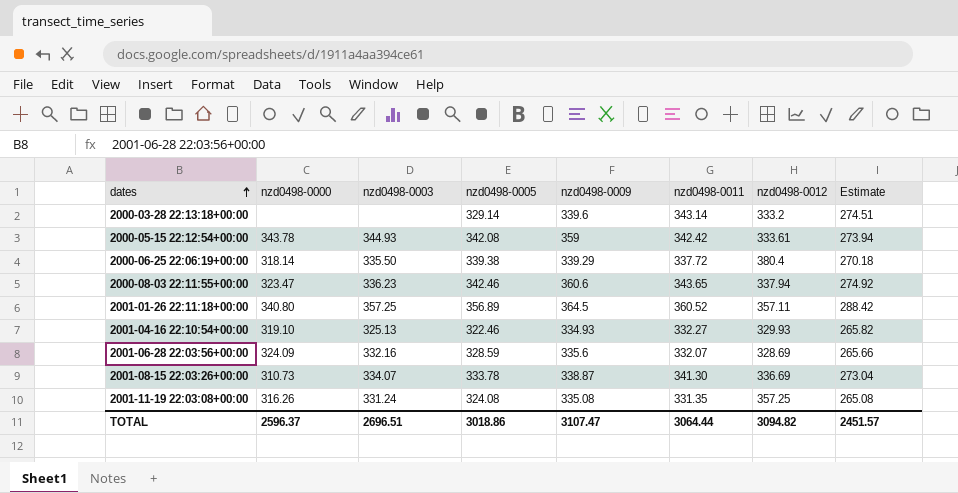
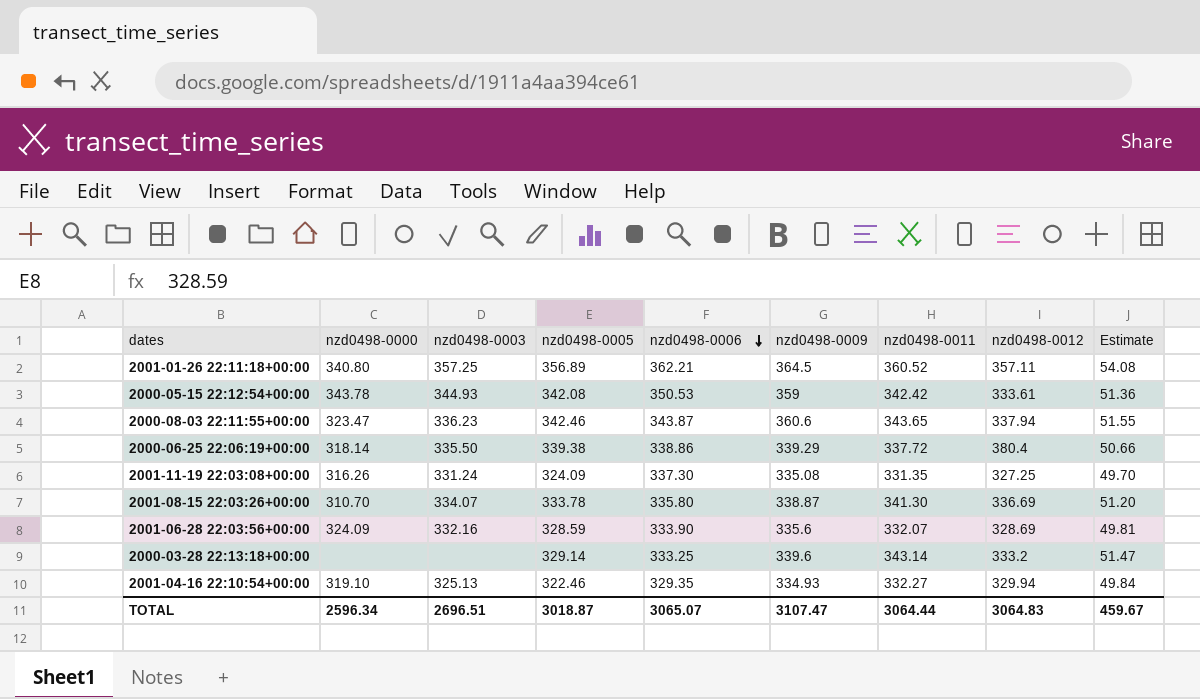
row order: dates ascending -> nzd0498-0006 descending
column nzd0498-0006 | position: none -> 5
column Estimate | formula: [nzd0498-0011] * 0.8 -> [nzd0498-0011] * 0.15
2001-11-19 22:03:08+00:00 | nzd0498-0005: 324.08 -> 324.09
2001-11-19 22:03:08+00:00 | nzd0498-0012: 357.25 -> 327.25
2001-08-15 22:03:26+00:00 | nzd0498-0000: 310.73 -> 310.70
2001-04-16 22:10:54+00:00 | nzd0498-0012: 329.93 -> 329.94
TOTAL | nzd0498-0000: 2596.37 -> 2596.34
TOTAL | nzd0498-0005: 3018.86 -> 3018.87
TOTAL | nzd0498-0012: 3094.82 -> 3064.83
TOTAL | Estimate: 2451.57 -> 459.67

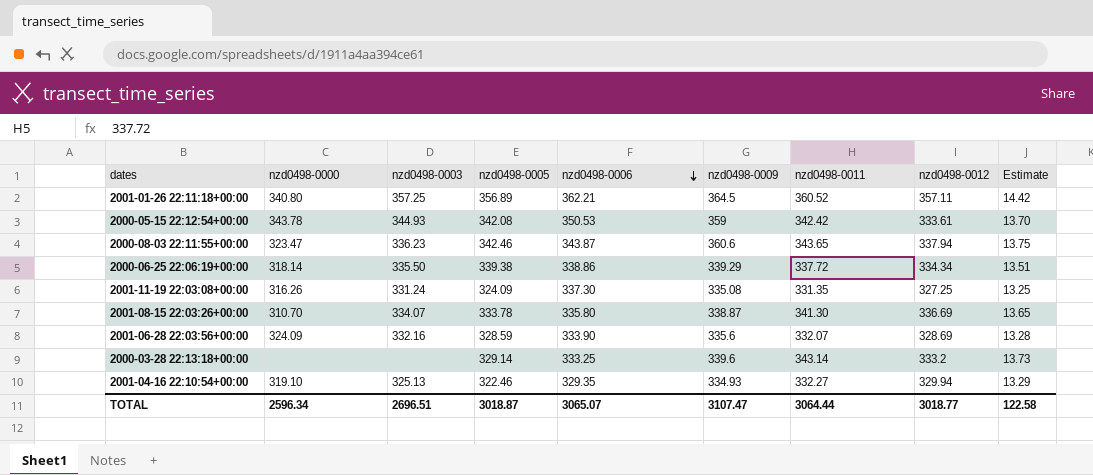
column Estimate | formula: [nzd0498-0011] * 0.15 -> [nzd0498-0011] * 0.04
2000-06-25 22:06:19+00:00 | nzd0498-0012: 380.4 -> 334.34
TOTAL | nzd0498-0012: 3064.83 -> 3018.77
TOTAL | Estimate: 459.67 -> 122.58

